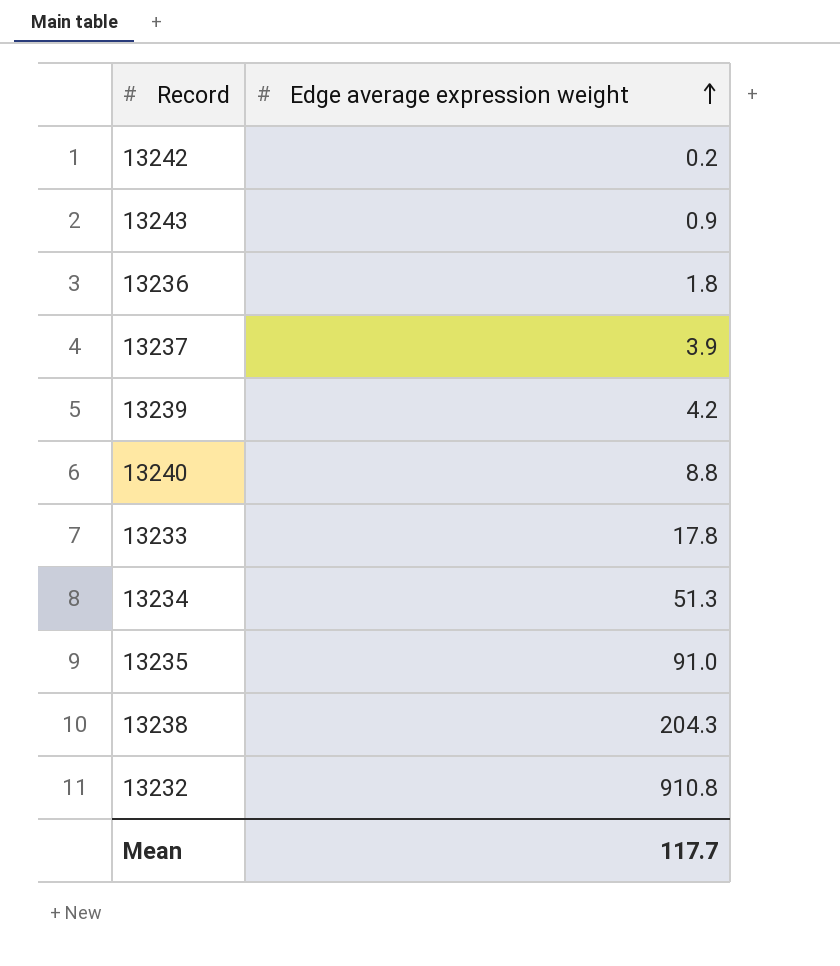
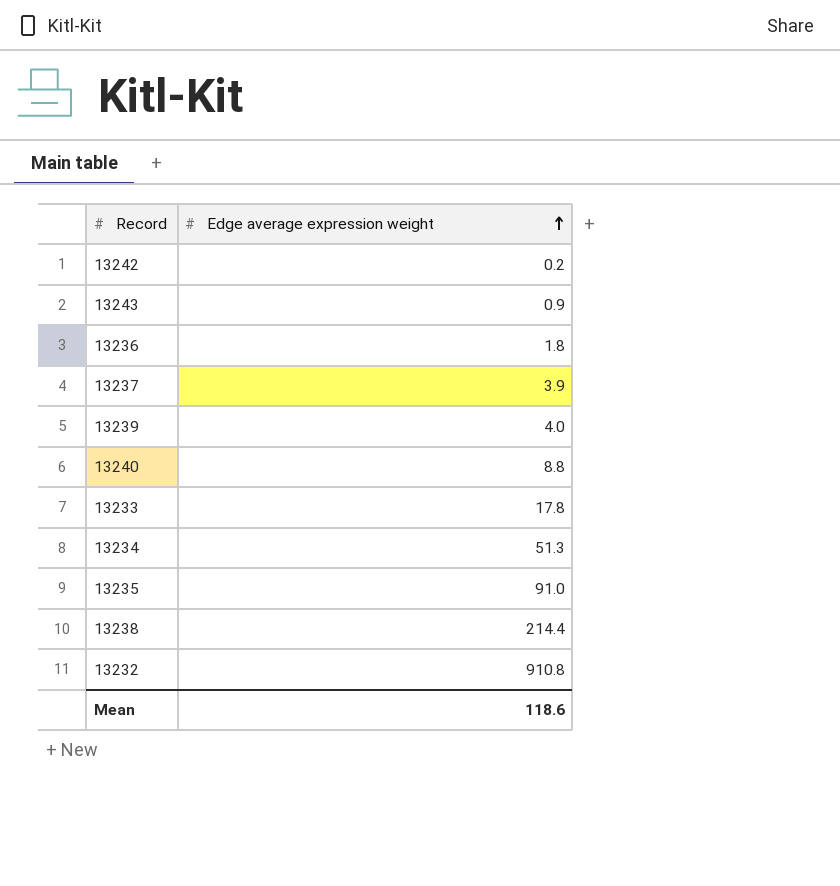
13239 | Edge average expression weight: 4.2 -> 4.0
13238 | Edge average expression weight: 204.3 -> 214.4
Mean | Edge average expression weight: 117.7 -> 118.6

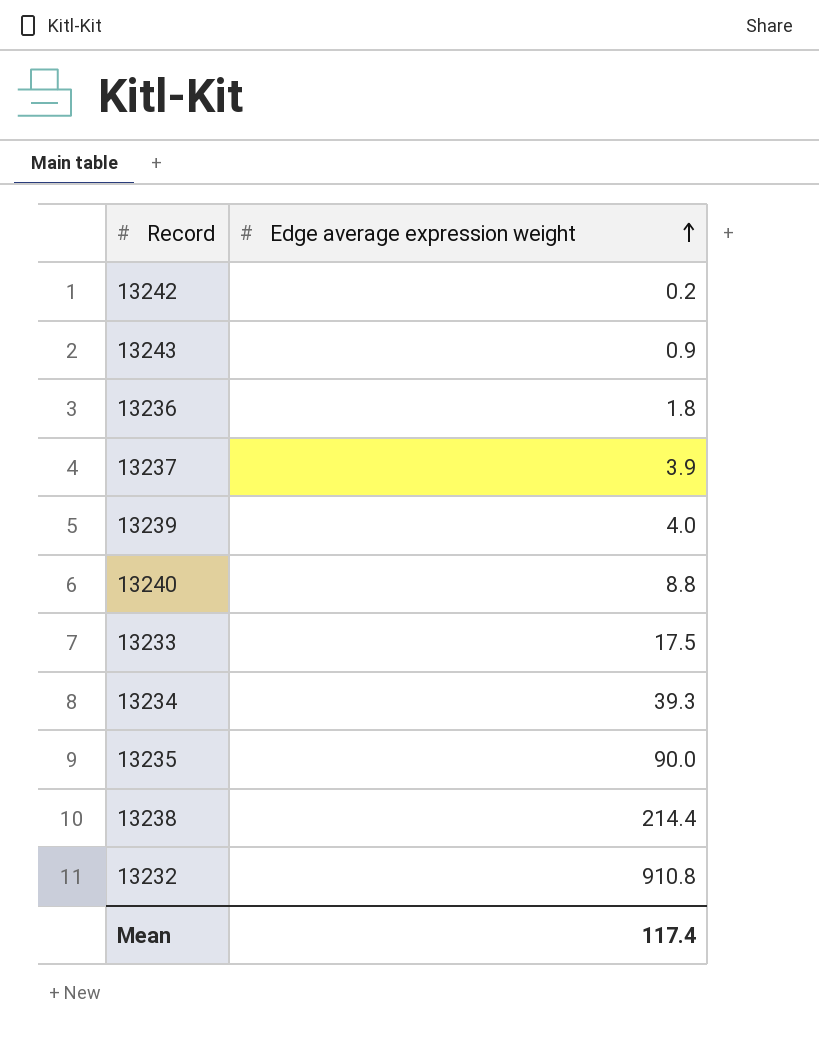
13233 | Edge average expression weight: 17.8 -> 17.5
13234 | Edge average expression weight: 51.3 -> 39.3
13235 | Edge average expression weight: 91.0 -> 90.0
Mean | Edge average expression weight: 118.6 -> 117.4

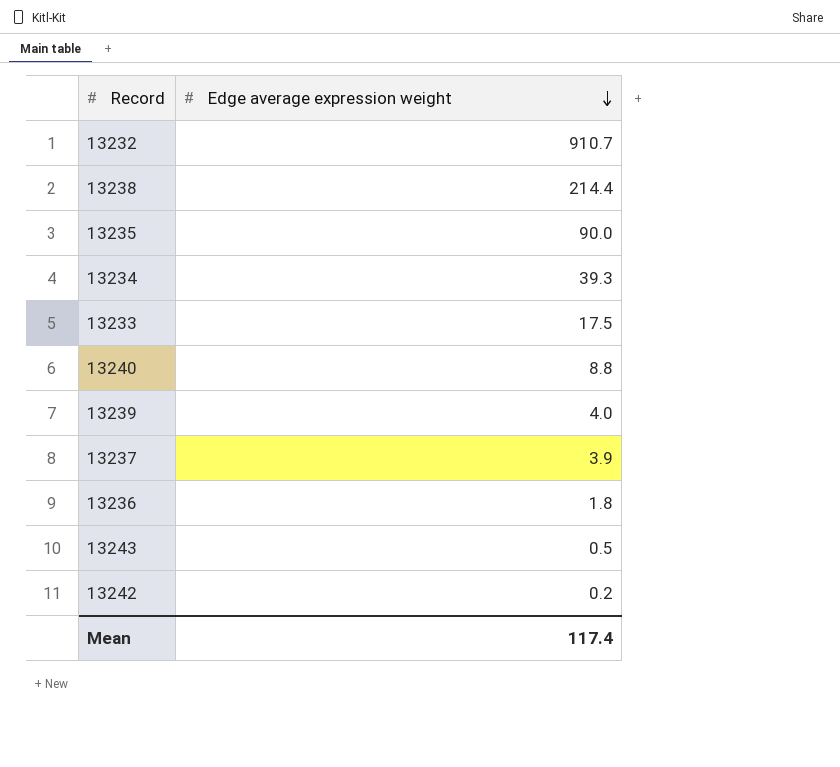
row order: Edge average expression weight ascending -> Edge average expression weight descending
13232 | Edge average expression weight: 910.8 -> 910.7
13243 | Edge average expression weight: 0.9 -> 0.5

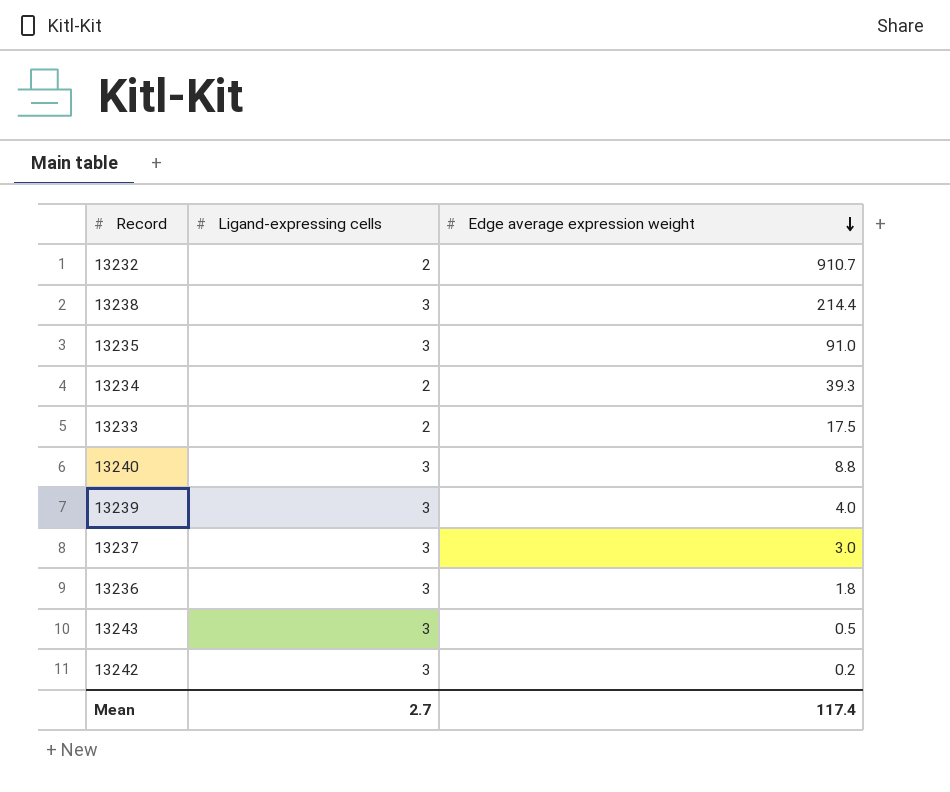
column Ligand-expressing cells | position: none -> 2
13235 | Edge average expression weight: 90.0 -> 91.0
13237 | Edge average expression weight: 3.9 -> 3.0

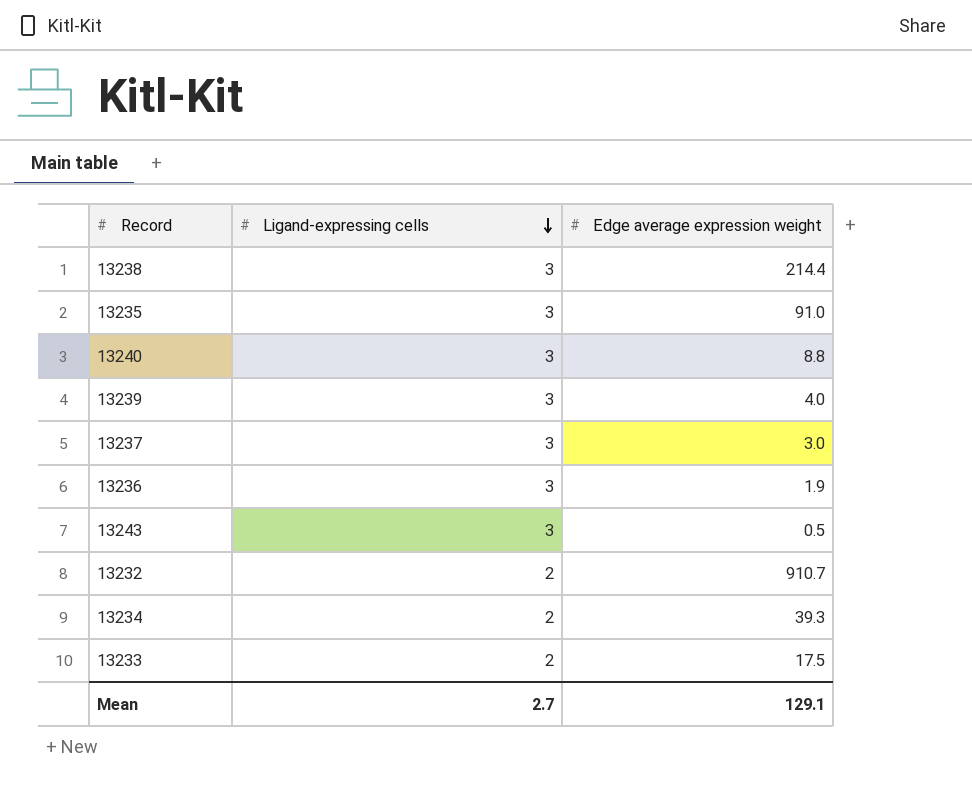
row order: Edge average expression weight descending -> Ligand-expressing cells descending
row 13242: 3 | 0.2 -> none
13236 | Edge average expression weight: 1.8 -> 1.9
Mean | Edge average expression weight: 117.4 -> 129.1

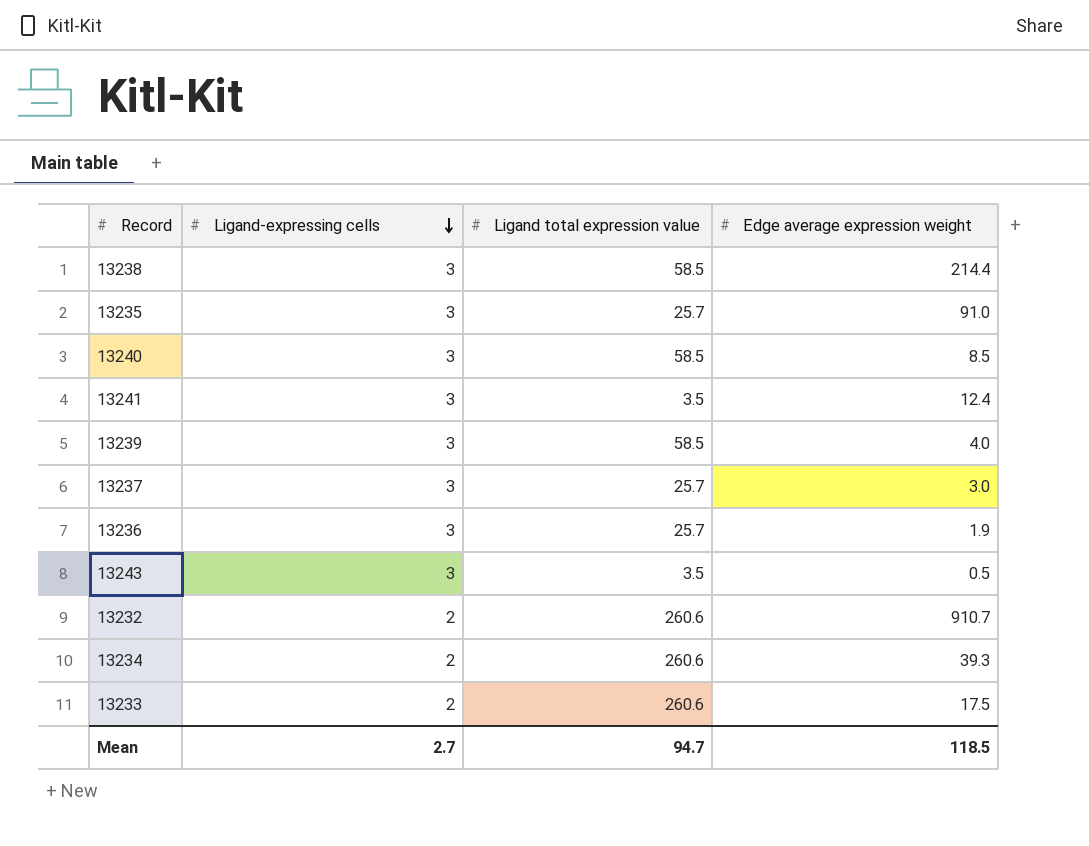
column Ligand total expression value | position: none -> 3
13240 | Edge average expression weight: 8.8 -> 8.5
row 13241: none -> 3 | 3.5 | 12.4
Mean | Edge average expression weight: 129.1 -> 118.5

